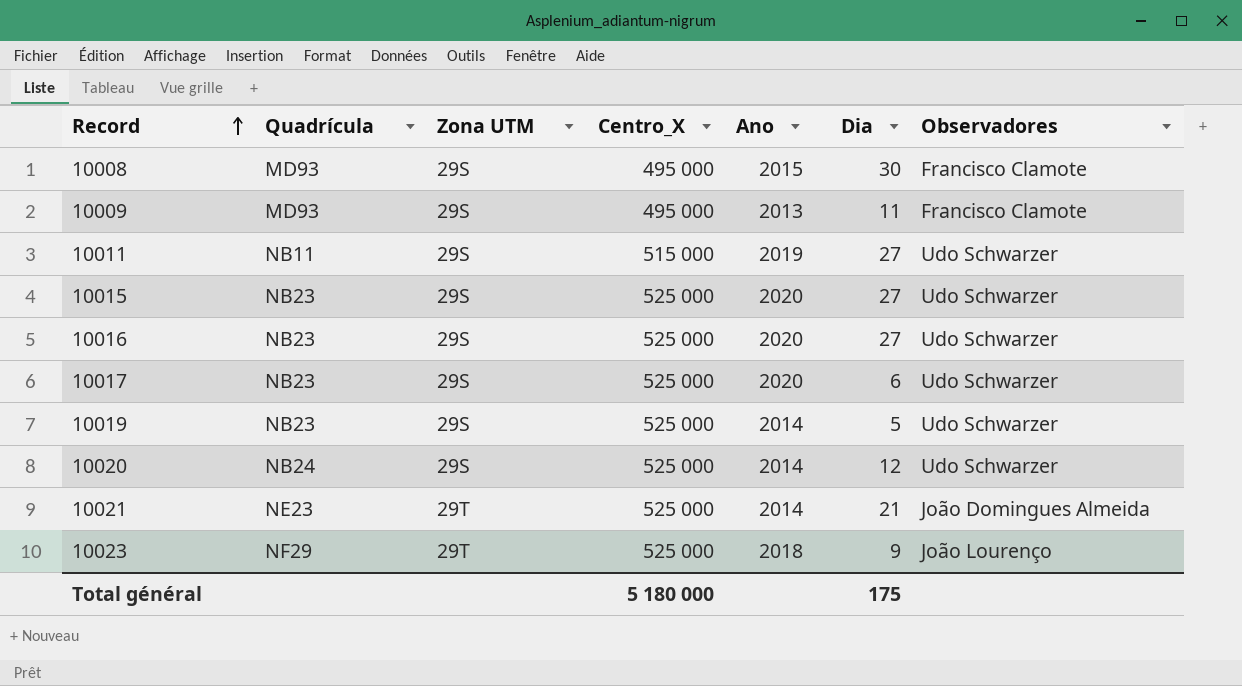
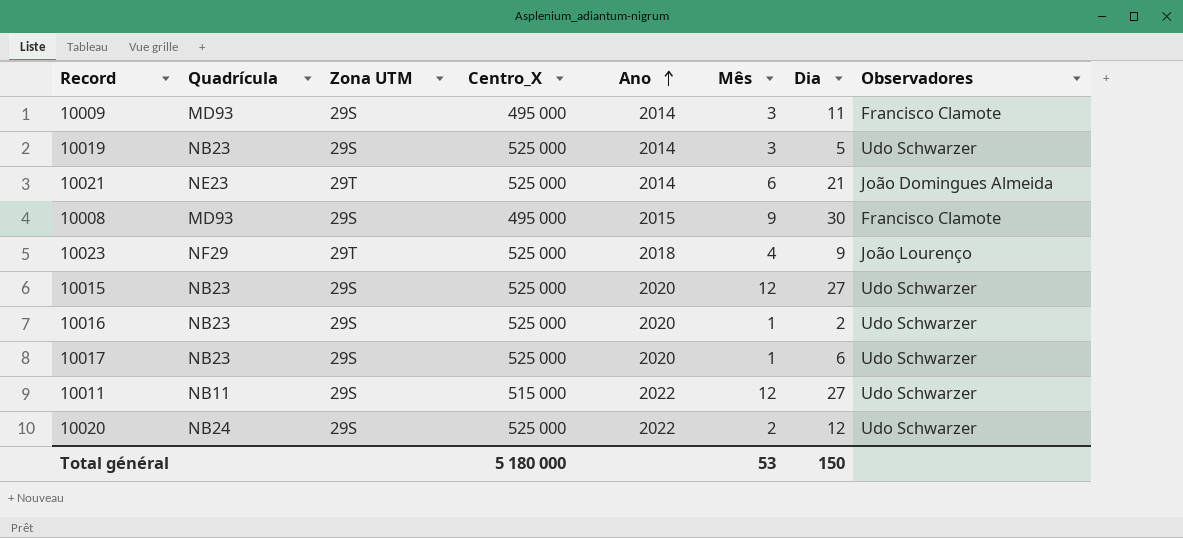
row order: Record ascending -> Ano ascending
column Mês | position: none -> 6
10009 | Ano: 2013 -> 2014
10016 | Dia: 27 -> 2
10011 | Ano: 2019 -> 2022
10020 | Ano: 2014 -> 2022
Total général | Dia: 175 -> 150

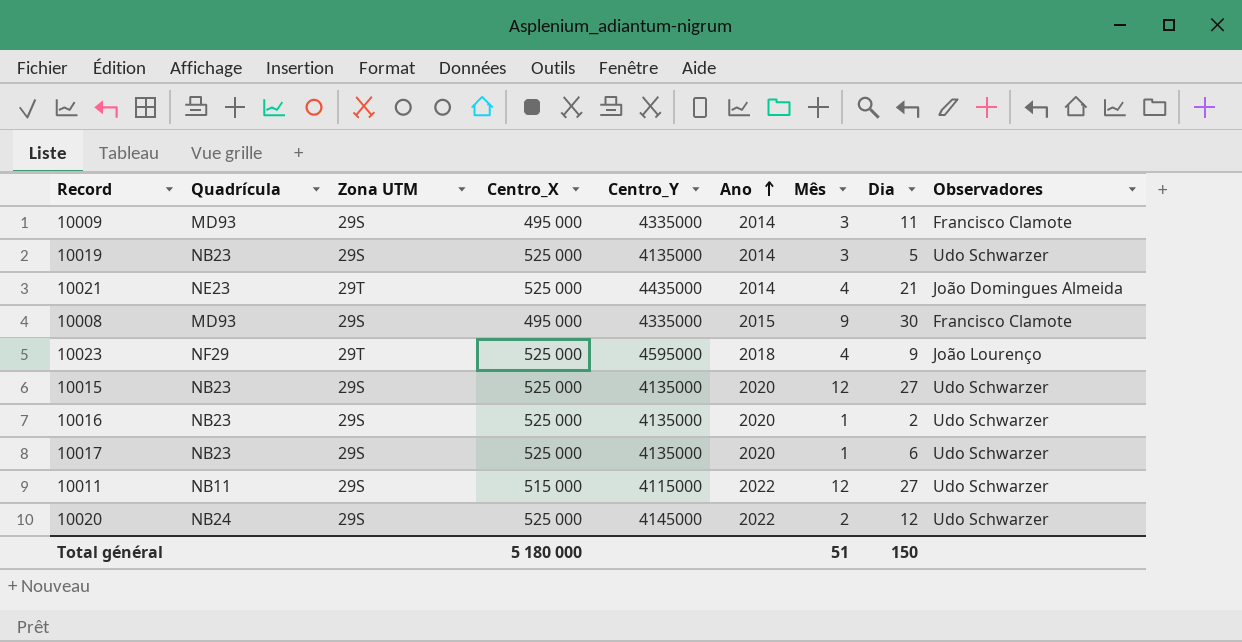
column Centro_Y | position: none -> 5
10021 | Mês: 6 -> 4
Total général | Mês: 53 -> 51

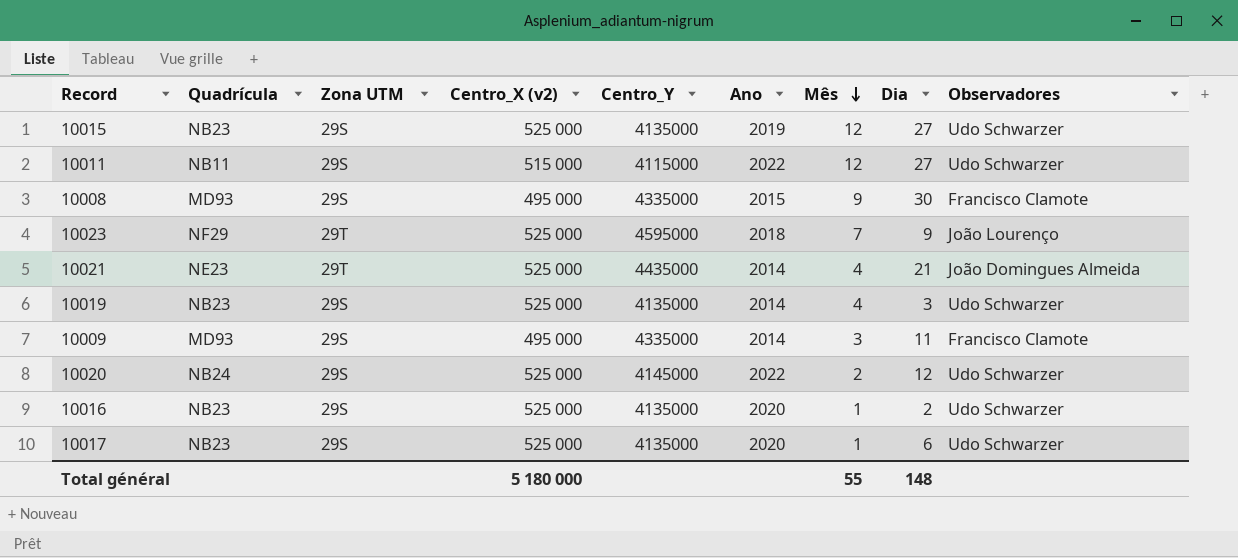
row order: Ano ascending -> Mês descending
column name: Centro_X -> Centro_X (v2)
10015 | Ano: 2020 -> 2019
10023 | Mês: 4 -> 7
10019 | Mês: 3 -> 4
10019 | Dia: 5 -> 3
Total général | Mês: 51 -> 55
Total général | Dia: 150 -> 148

